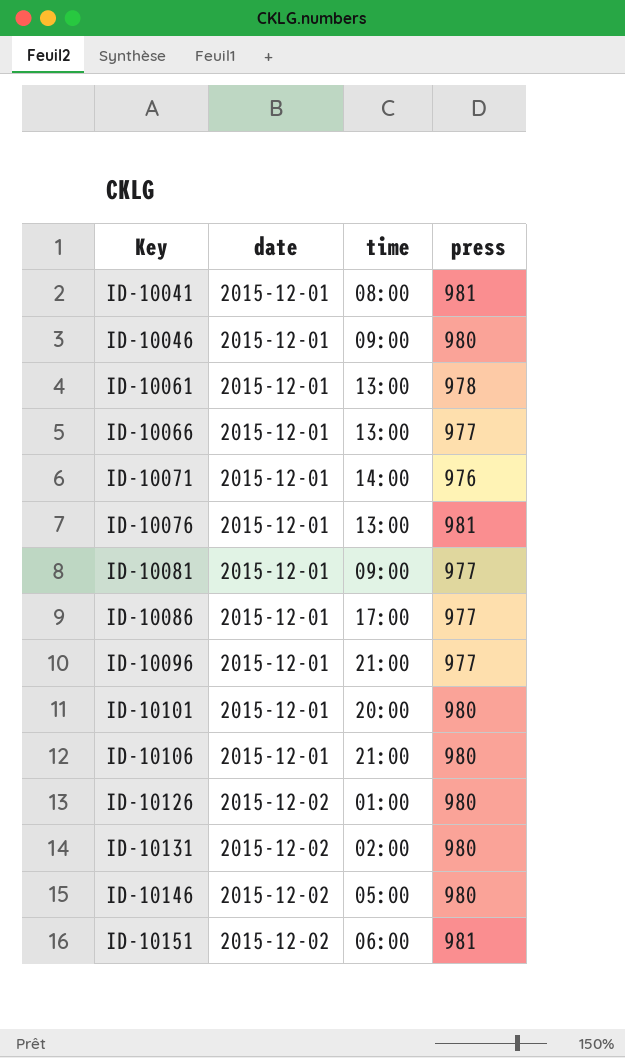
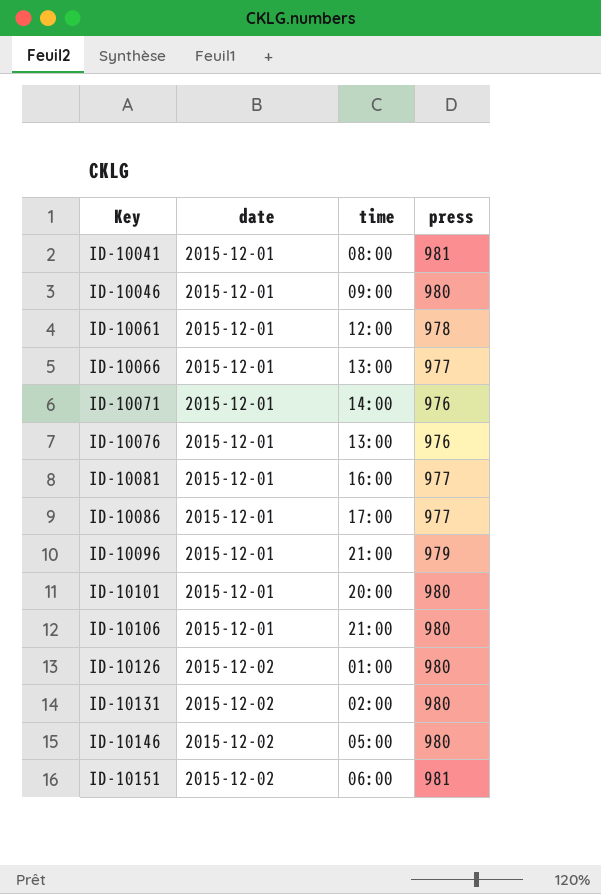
ID-10061 | time: 13:00 -> 12:00
ID-10076 | press: 981 -> 976
ID-10081 | time: 09:00 -> 16:00
ID-10096 | press: 977 -> 979

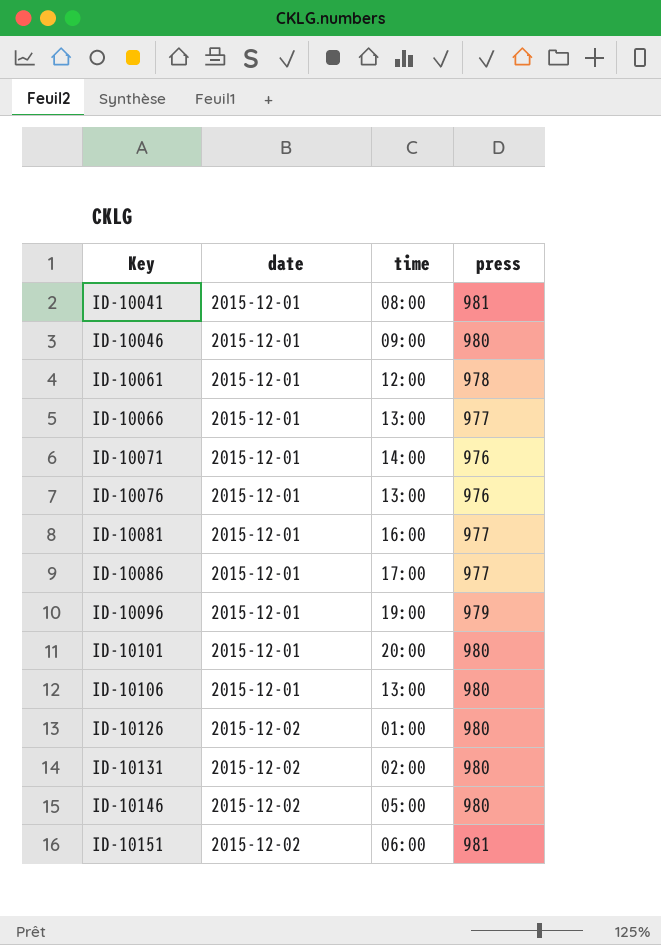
ID-10096 | time: 21:00 -> 19:00
ID-10106 | time: 21:00 -> 13:00

